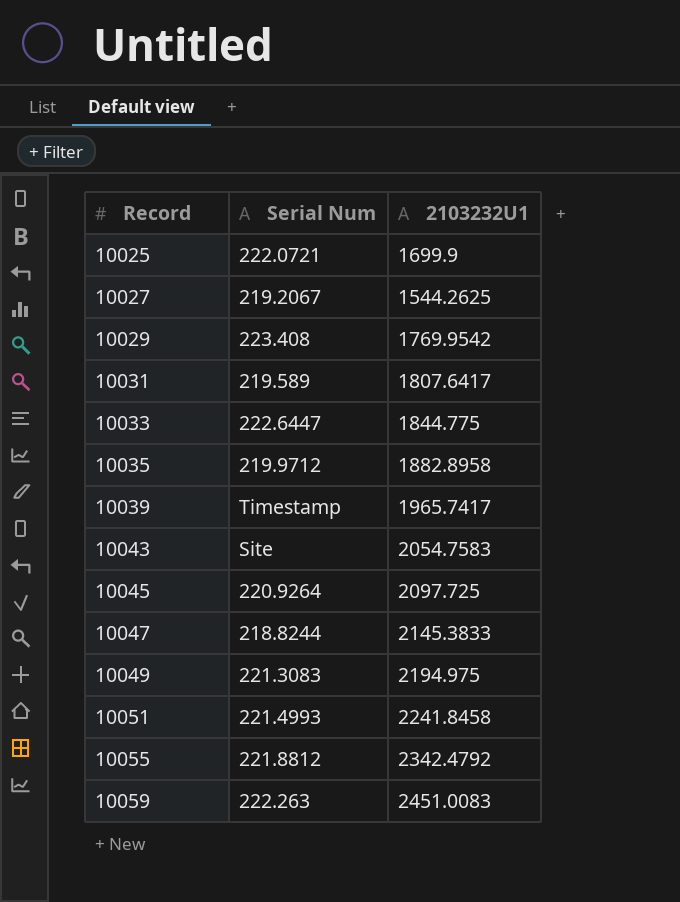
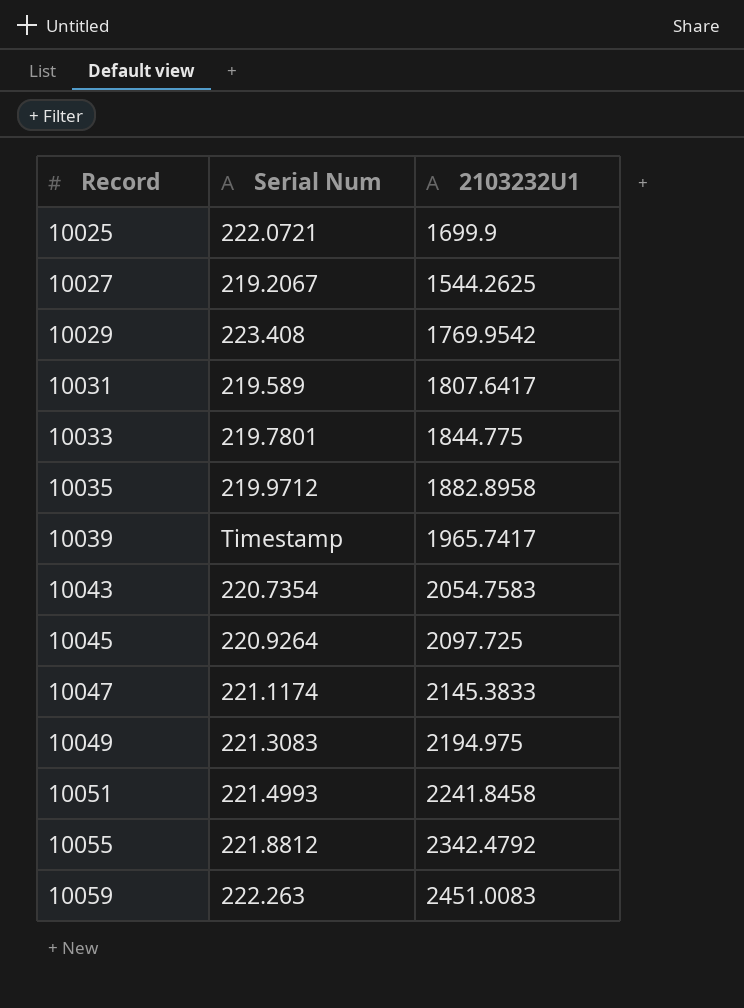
10033 | Serial Num: 222.6447 -> 219.7801
10043 | Serial Num: Site -> 220.7354
10047 | Serial Num: 218.8244 -> 221.1174

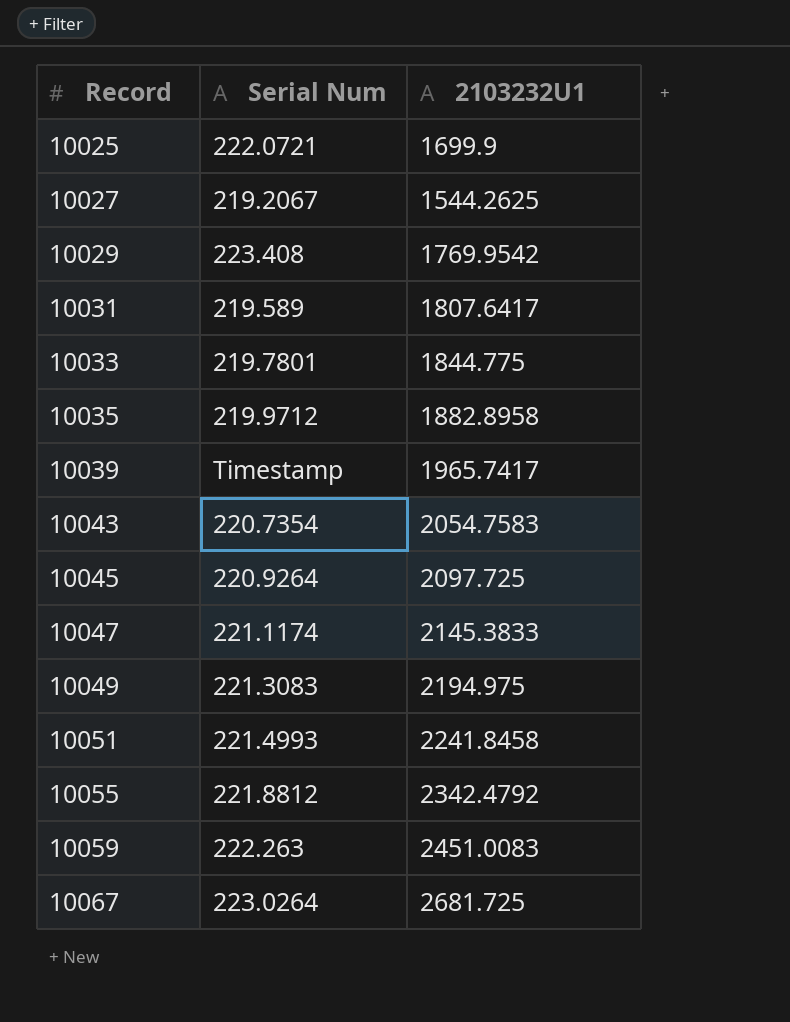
row 10067: none -> 223.0264 | 2681.725

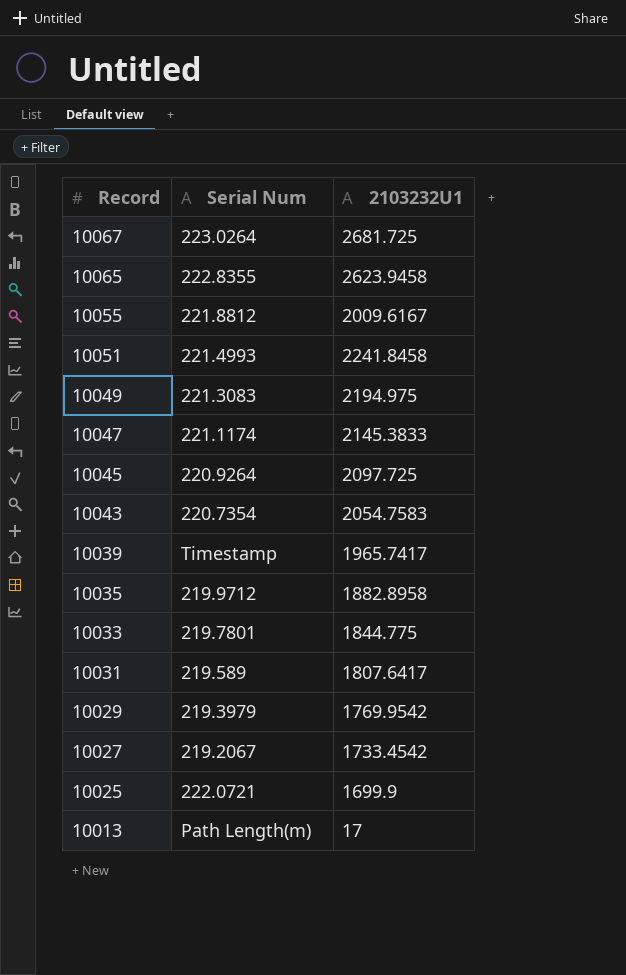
row order: Record ascending -> Record descending
row 10059: 222.263 | 2451.0083 -> none
row 10065: none -> 222.8355 | 2623.9458
10055 | 2103232U1: 2342.4792 -> 2009.6167
10029 | Serial Num: 223.408 -> 219.3979
10027 | 2103232U1: 1544.2625 -> 1733.4542
row 10013: none -> Path Length(m) | 17

